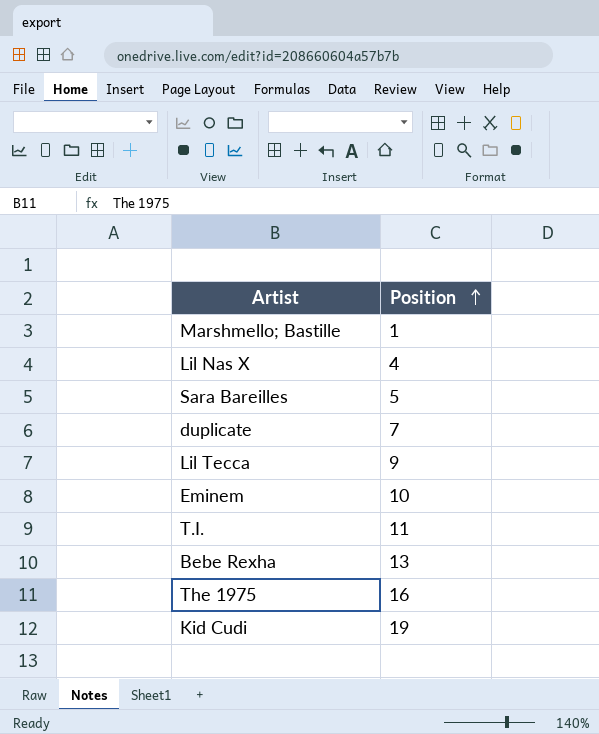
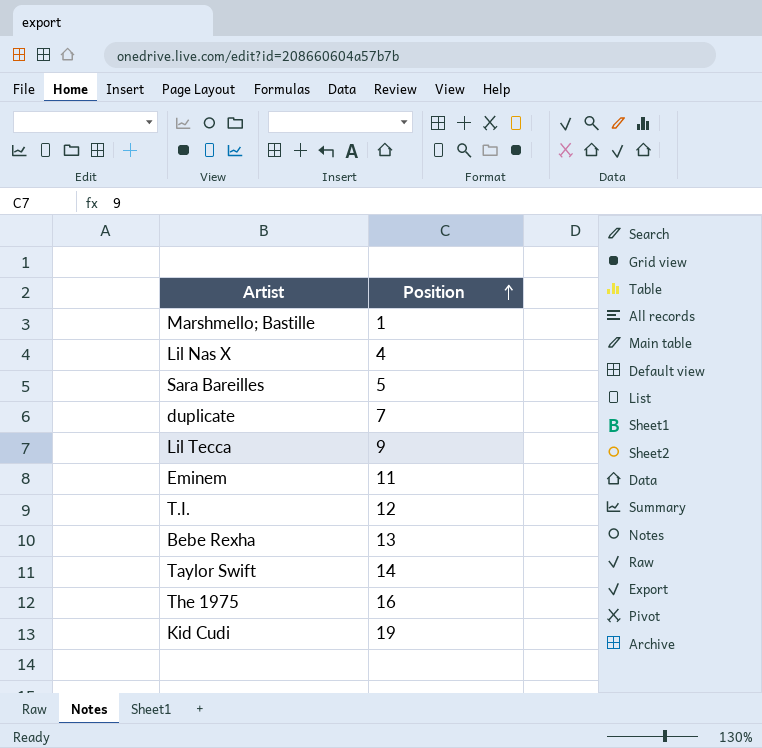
Eminem | Position: 10 -> 11
T.I. | Position: 11 -> 12
row Taylor Swift: none -> 14

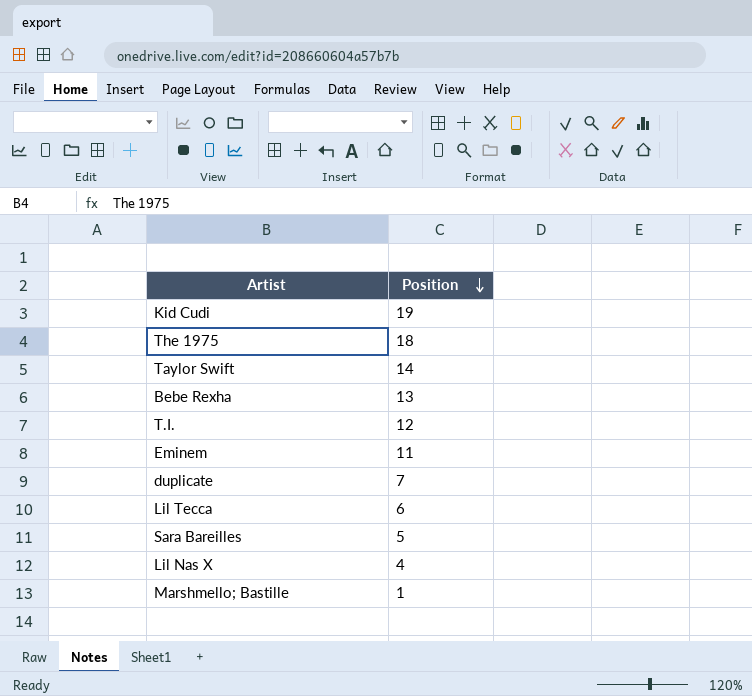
row order: Position ascending -> Position descending
The 1975 | Position: 16 -> 18
Lil Tecca | Position: 9 -> 6

